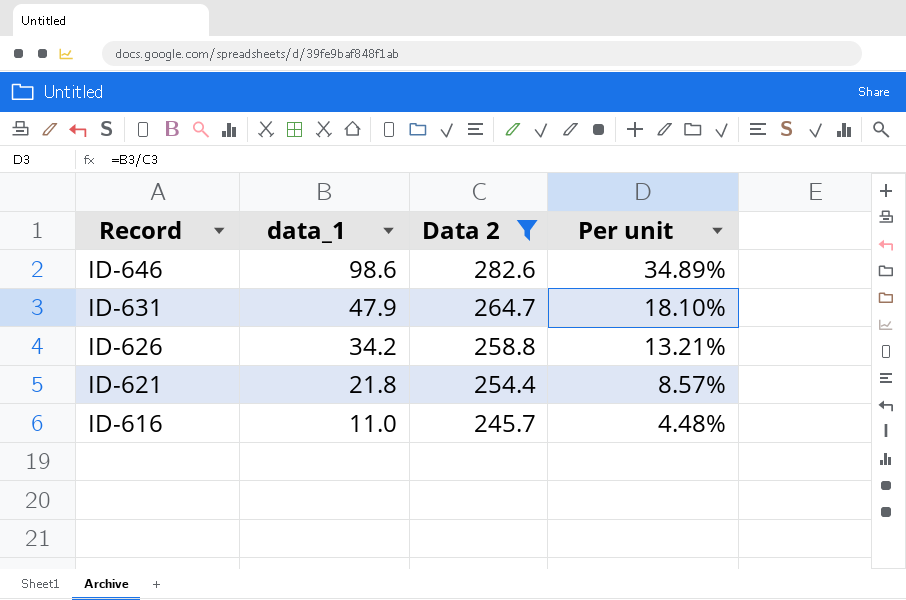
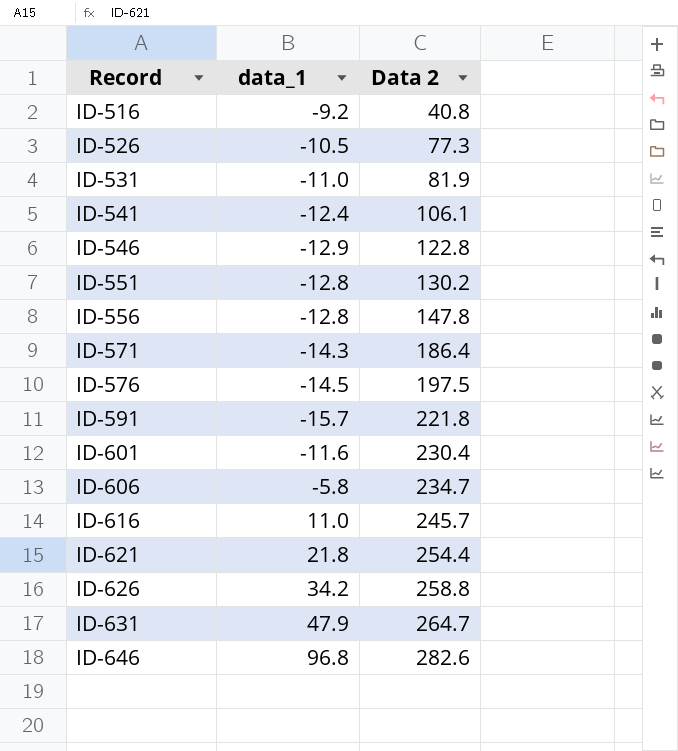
filter: Data 2 >= 245.7 -> none
row order: Record descending -> Record ascending
column Per unit | formula: [data_1] / [Data 2] -> none
ID-646 | data_1: 98.6 -> 96.8

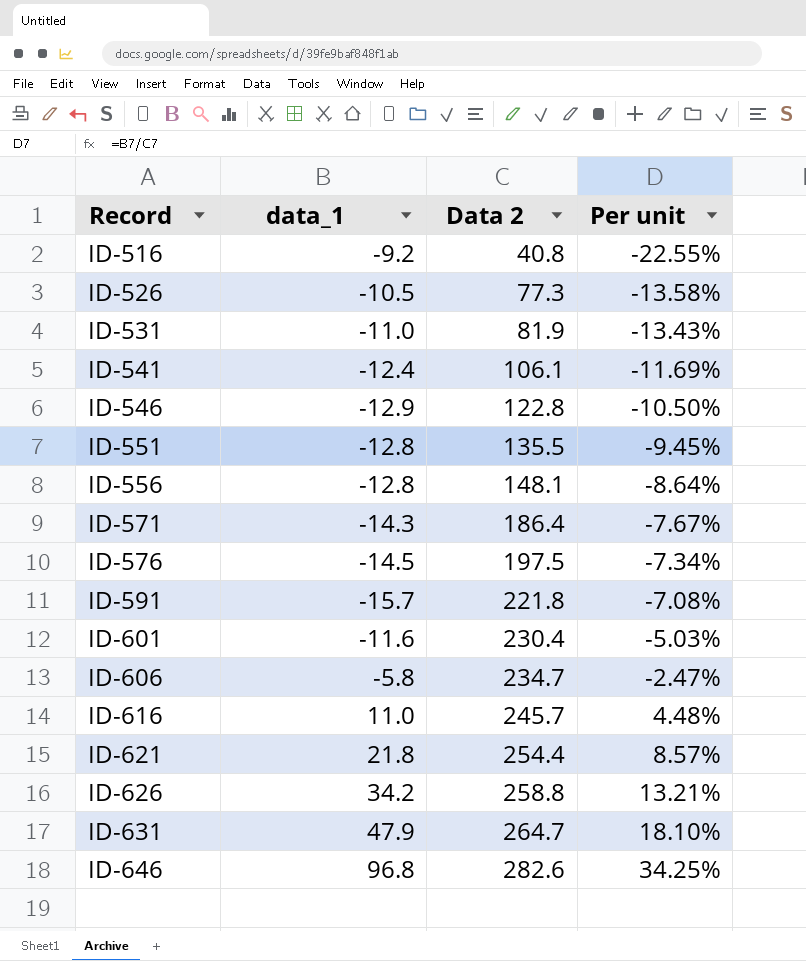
column Per unit | formula: none -> [data_1] / [Data 2]
ID-551 | Data 2: 130.2 -> 135.5
ID-556 | Data 2: 147.8 -> 148.1

